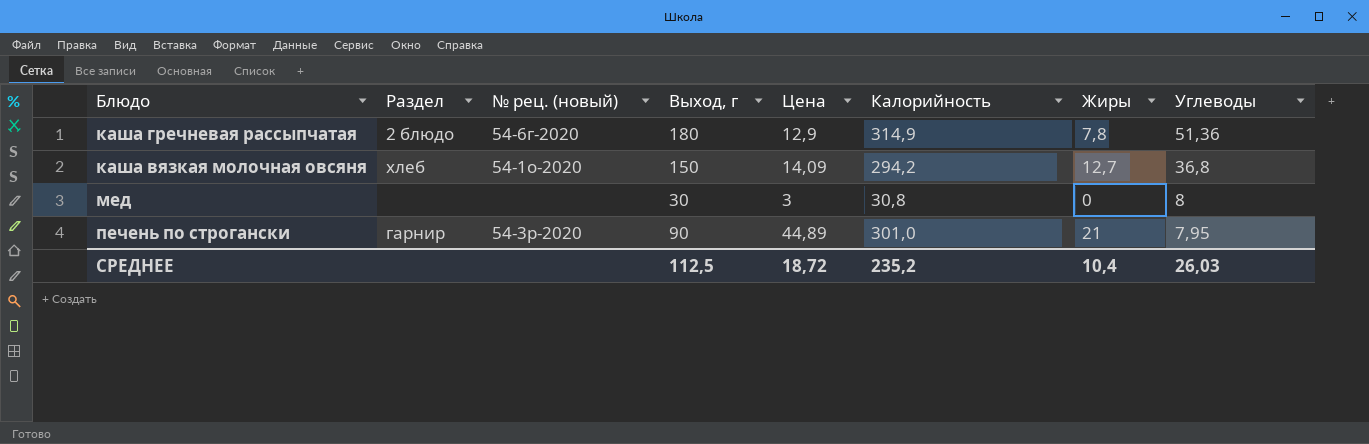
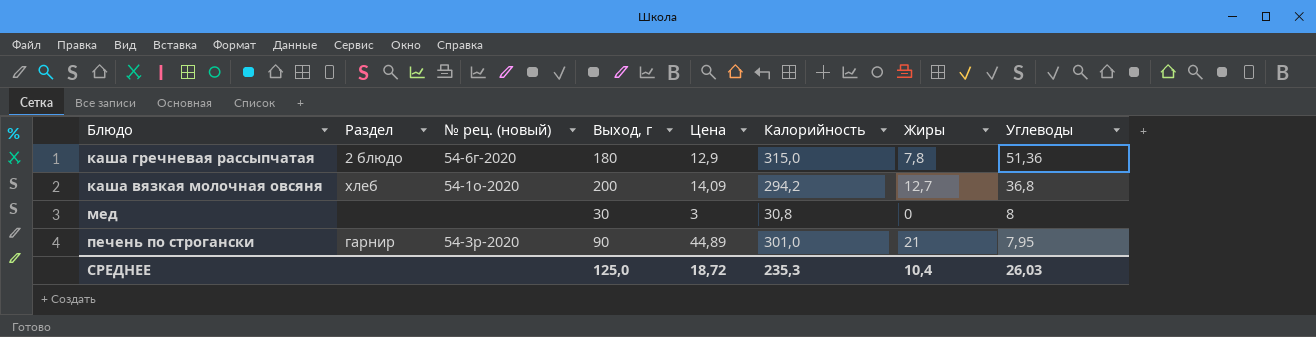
каша гречневая рассыпчатая | Калорийность: 314,9 -> 315,0
каша вязкая молочная овсяня | Выход, г: 150 -> 200
СРЕДНЕЕ | Выход, г: 112,5 -> 125,0
СРЕДНЕЕ | Калорийность: 235,2 -> 235,3

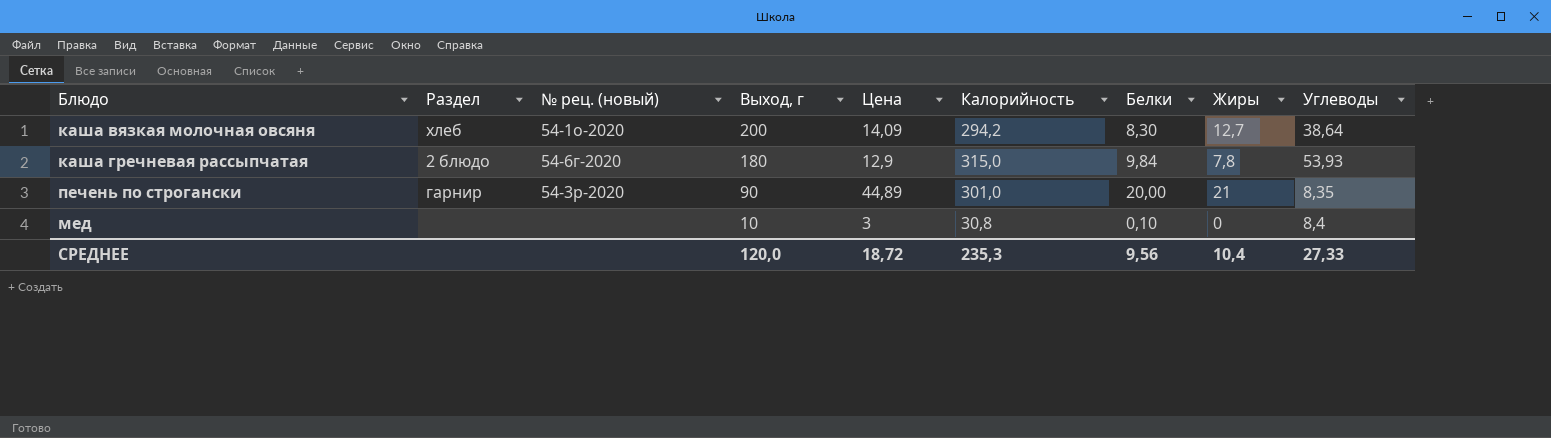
row order: Углеводы descending -> Выход, г descending
column Белки | position: none -> 7
каша вязкая молочная овсяня | Углеводы: 36,8 -> 38,64
каша гречневая рассыпчатая | Углеводы: 51,36 -> 53,93
печень по строгански | Углеводы: 7,95 -> 8,35
мед | Выход, г: 30 -> 10
мед | Углеводы: 8 -> 8,4
СРЕДНЕЕ | Выход, г: 125,0 -> 120,0
СРЕДНЕЕ | Углеводы: 26,03 -> 27,33

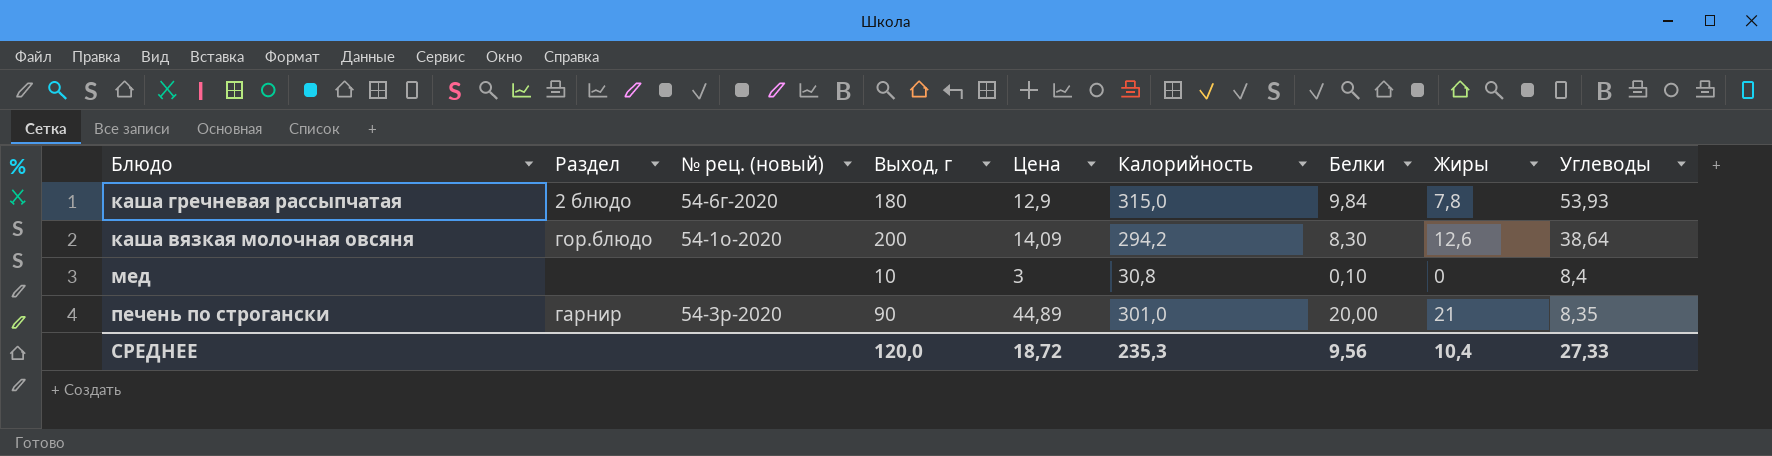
row order: Выход, г descending -> Углеводы descending
каша вязкая молочная овсяня | Раздел: хлеб -> гор.блюдо
каша вязкая молочная овсяня | Жиры: 12,7 -> 12,6

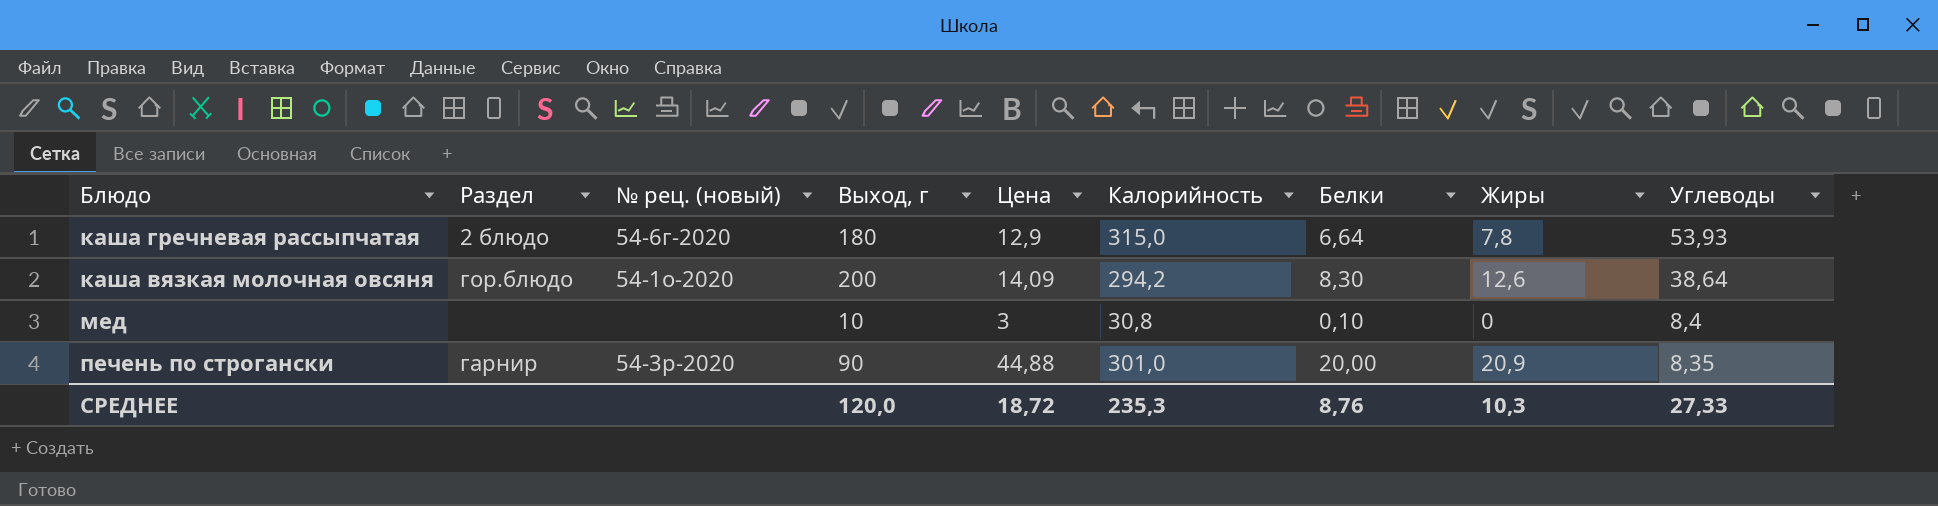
каша гречневая рассыпчатая | Белки: 9,84 -> 6,64
печень по строгански | Цена: 44,89 -> 44,88
печень по строгански | Жиры: 21 -> 20,9
СРЕДНЕЕ | Белки: 9,56 -> 8,76
СРЕДНЕЕ | Жиры: 10,4 -> 10,3

